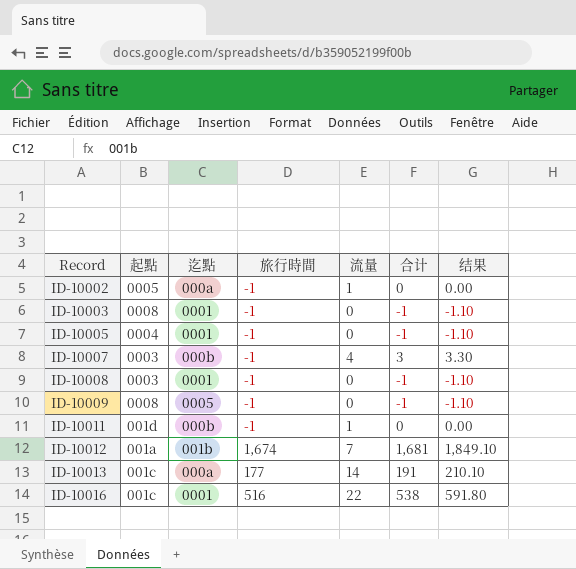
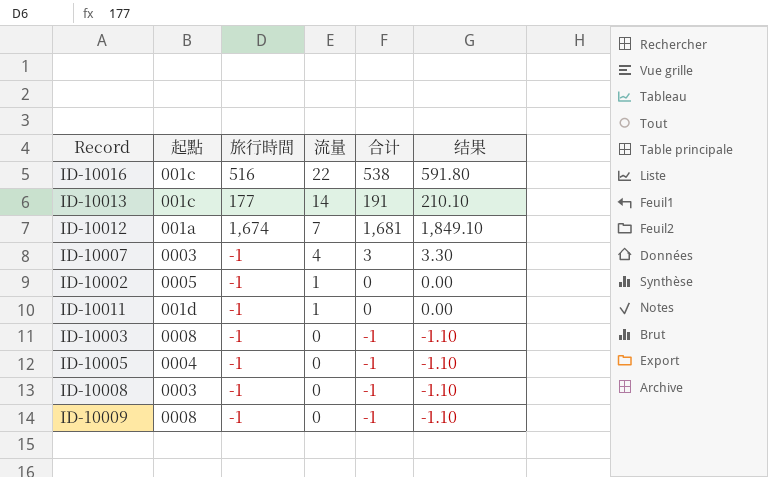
row order: Record ascending -> 流量 descending
column 迄點 | position: 3 -> none

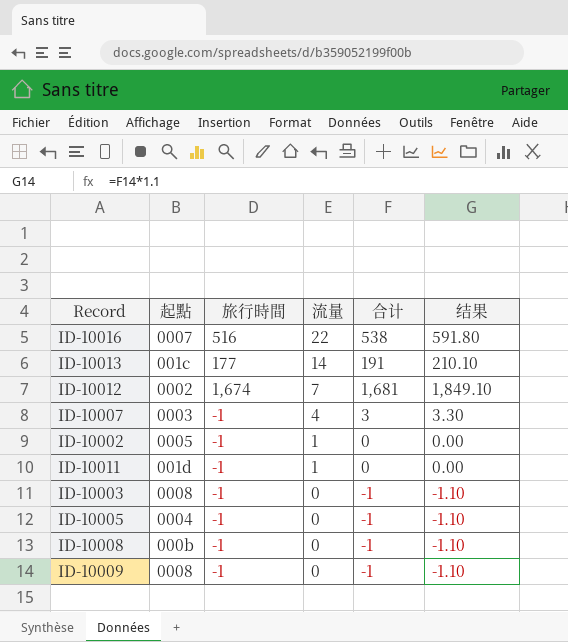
ID-10016 | 起點: 001c -> 0007
ID-10012 | 起點: 001a -> 0002
ID-10008 | 起點: 0003 -> 000b

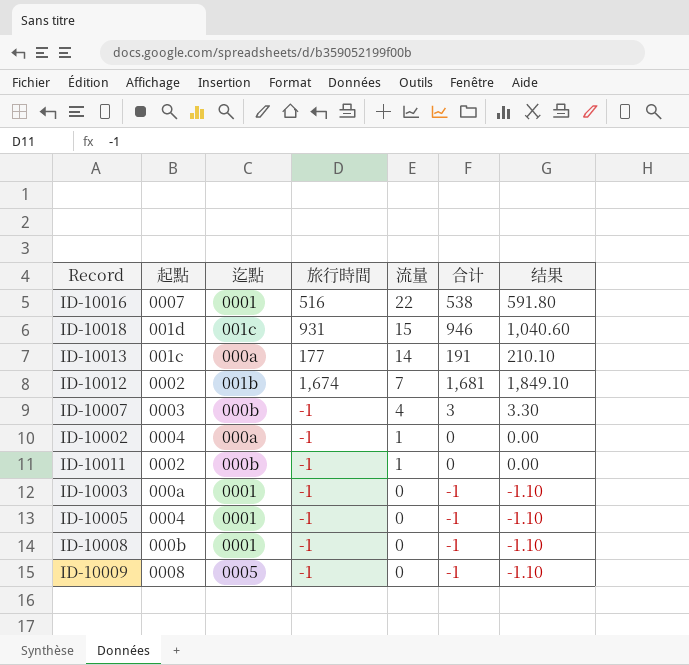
column 迄點 | position: none -> 3
row ID-10018: none -> 001d | 001c | 931 | 15 | 946 | 1,040.60
ID-10002 | 起點: 0005 -> 0004
ID-10011 | 起點: 001d -> 0002
ID-10003 | 起點: 0008 -> 000a

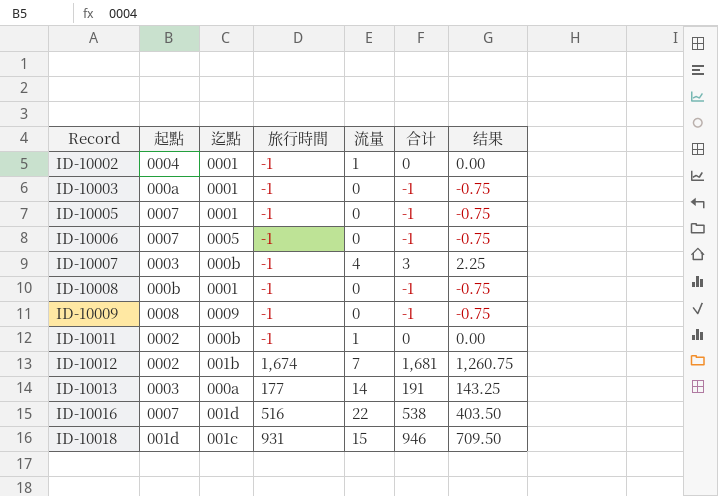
row order: 流量 descending -> Record ascending
column 结果 | formula: [合计] * 1.1 -> [合计] * 0.75
ID-10002 | 迄點: 000a -> 0001
ID-10005 | 起點: 0004 -> 0007
row ID-10006: none -> 0007 | 0005 | -1 | 0 | -1 | -0.75
ID-10009 | 迄點: 0005 -> 0009
ID-10013 | 起點: 001c -> 0003
ID-10016 | 迄點: 0001 -> 001d

